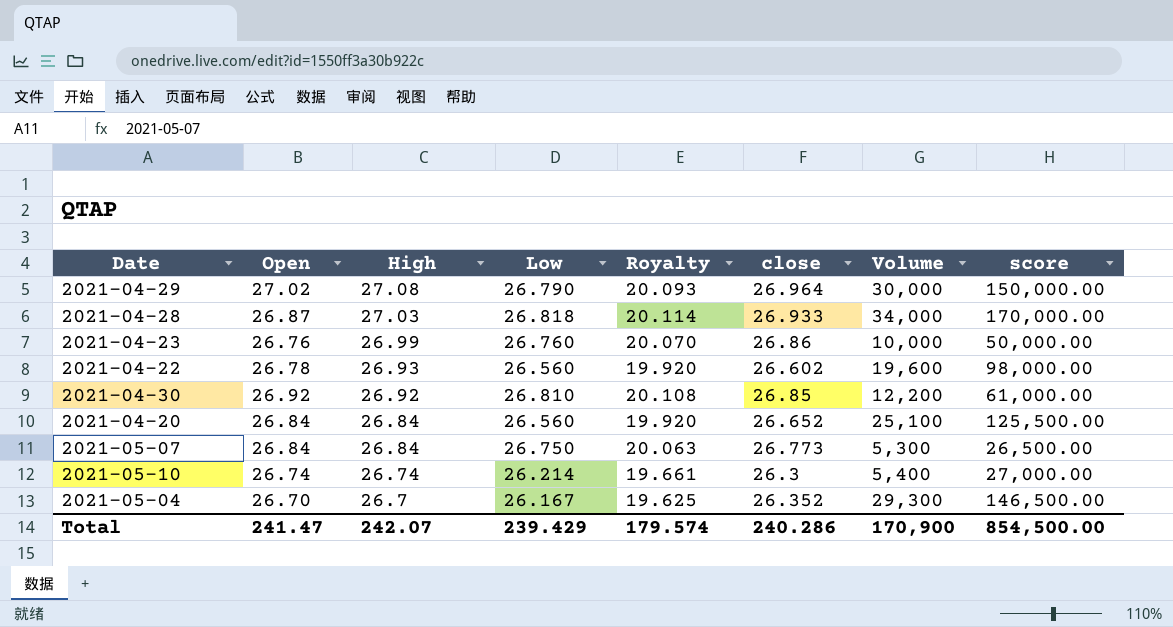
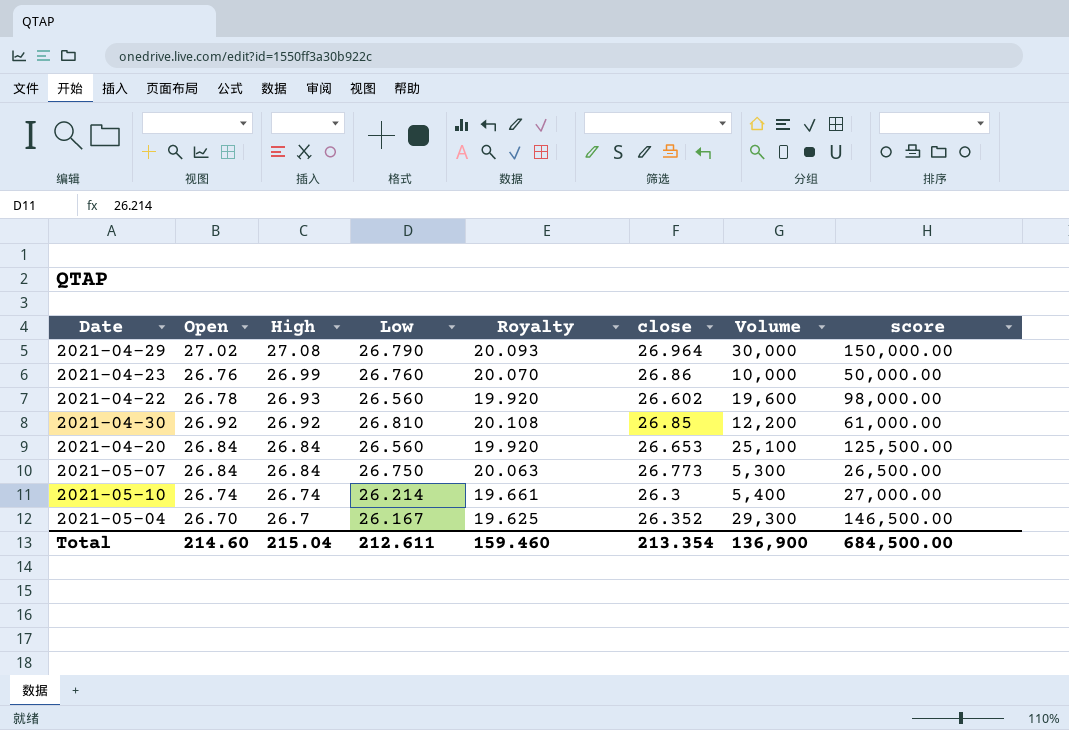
row 2021-04-28: 26.87 | 27.03 | 26.818 | 20.114 | 26.933 | 34,000 | 170,000.00 -> none
2021-04-20 | close: 26.652 -> 26.653
Total | Open: 241.47 -> 214.60
Total | High: 242.07 -> 215.04
Total | Low: 239.429 -> 212.611
Total | Royalty: 179.574 -> 159.460
Total | close: 240.286 -> 213.354
Total | Volume: 170,900 -> 136,900
Total | score: 854,500.00 -> 684,500.00

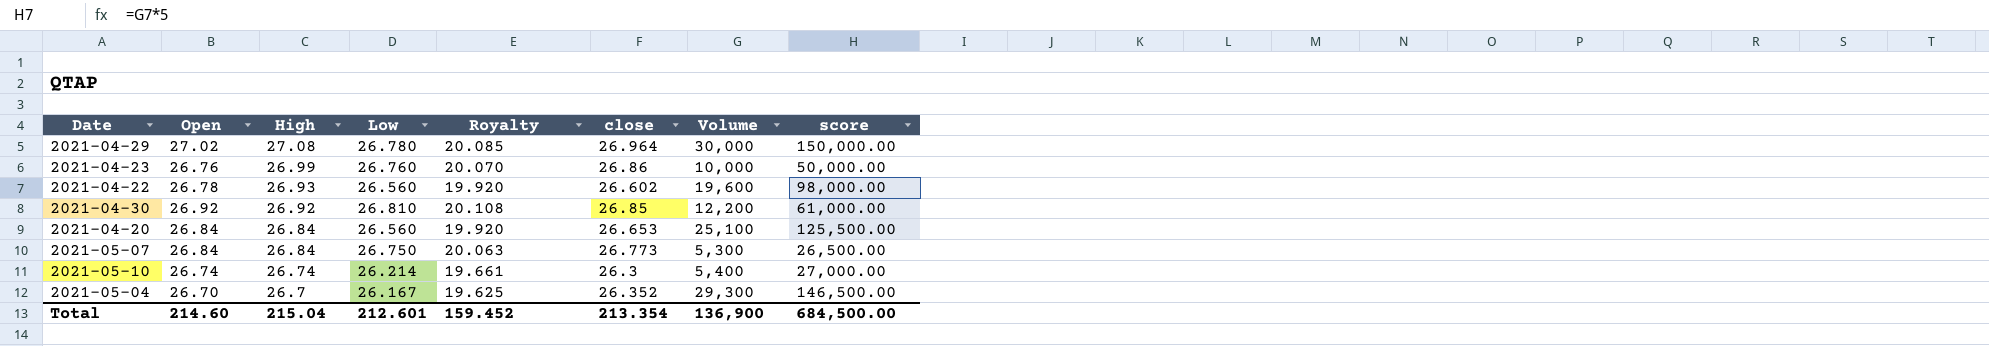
2021-04-29 | Low: 26.790 -> 26.780
2021-04-29 | Royalty: 20.093 -> 20.085
Total | Low: 212.611 -> 212.601
Total | Royalty: 159.460 -> 159.452

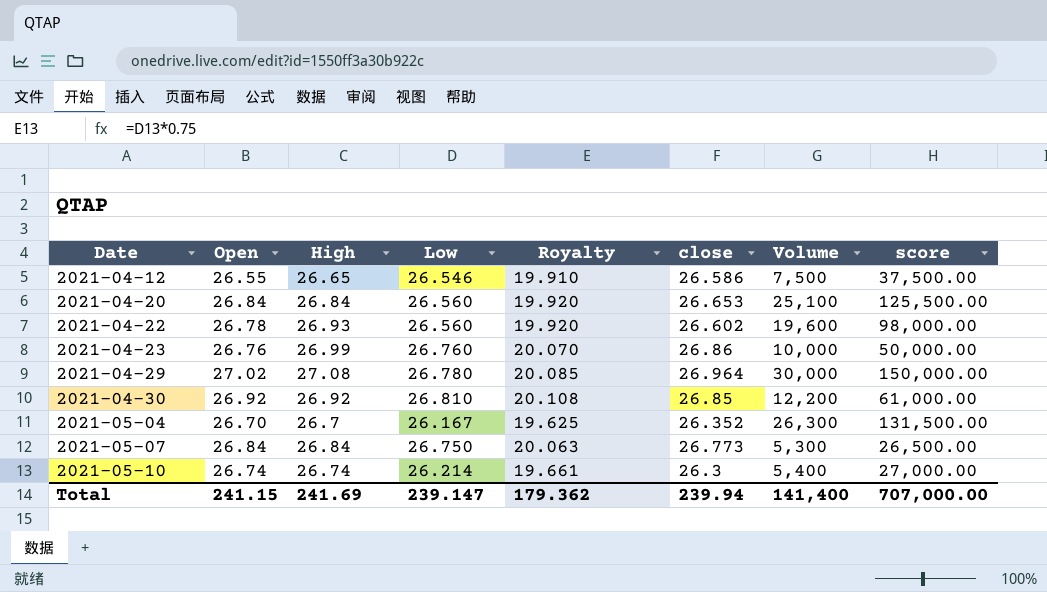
row order: High descending -> Date ascending
row 2021-04-12: none -> 26.55 | 26.65 | 26.546 | 19.910 | 26.586 | 7,500 | 37,500.00
2021-05-04 | Volume: 29,300 -> 26,300
2021-05-04 | score: 146,500.00 -> 131,500.00
Total | Open: 214.60 -> 241.15
Total | High: 215.04 -> 241.69
Total | Low: 212.601 -> 239.147
Total | Royalty: 159.452 -> 179.362
Total | close: 213.354 -> 239.94
Total | Volume: 136,900 -> 141,400
Total | score: 684,500.00 -> 707,000.00

